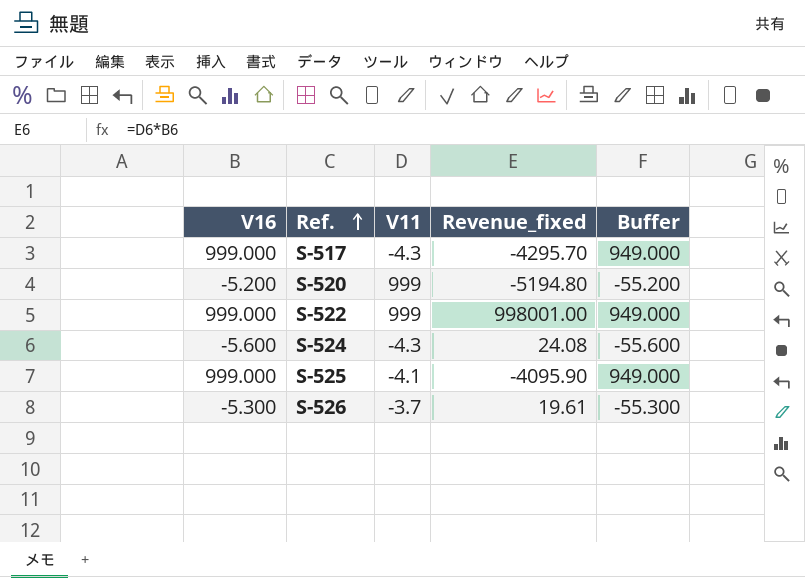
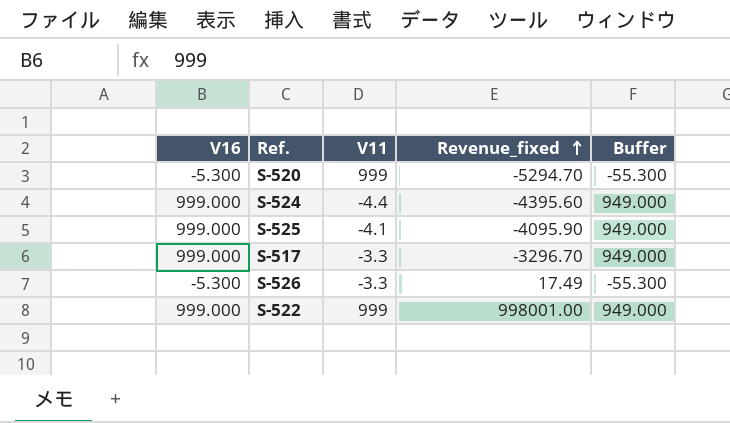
row order: Ref. ascending -> Revenue_fixed ascending
S-520 | V16: -5.200 -> -5.300
S-520 | Revenue_fixed: -5194.80 -> -5294.70
S-520 | Buffer: -55.200 -> -55.300
S-524 | V16: -5.600 -> 999.000
S-524 | V11: -4.3 -> -4.4
S-524 | Revenue_fixed: 24.08 -> -4395.60
S-524 | Buffer: -55.600 -> 949.000
S-517 | V11: -4.3 -> -3.3
S-517 | Revenue_fixed: -4295.70 -> -3296.70
S-526 | V11: -3.7 -> -3.3
S-526 | Revenue_fixed: 19.61 -> 17.49

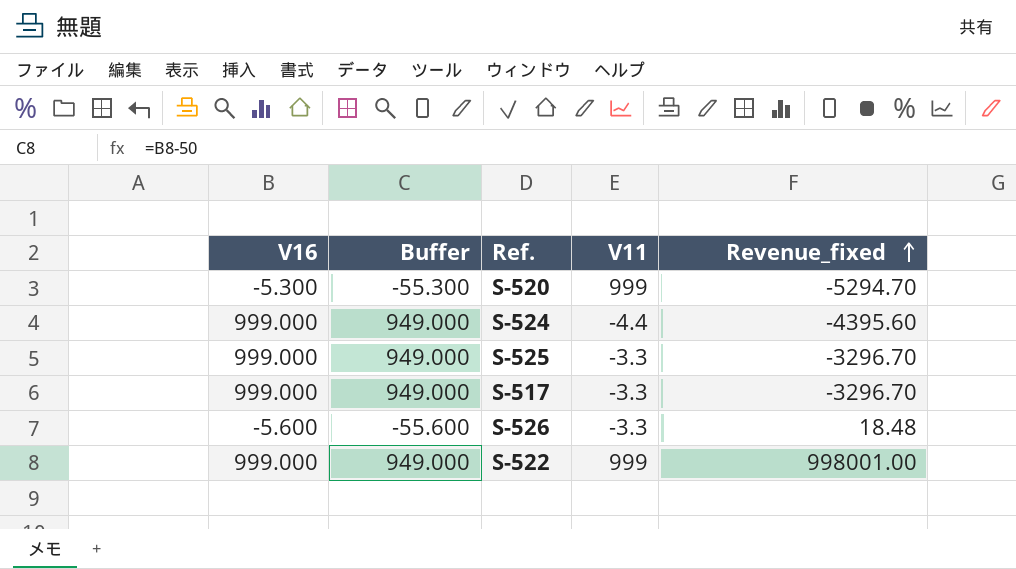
column Buffer | position: 5 -> 2
S-525 | V11: -4.1 -> -3.3
S-525 | Revenue_fixed: -4095.90 -> -3296.70
S-526 | V16: -5.300 -> -5.600
S-526 | Buffer: -55.300 -> -55.600
S-526 | Revenue_fixed: 17.49 -> 18.48

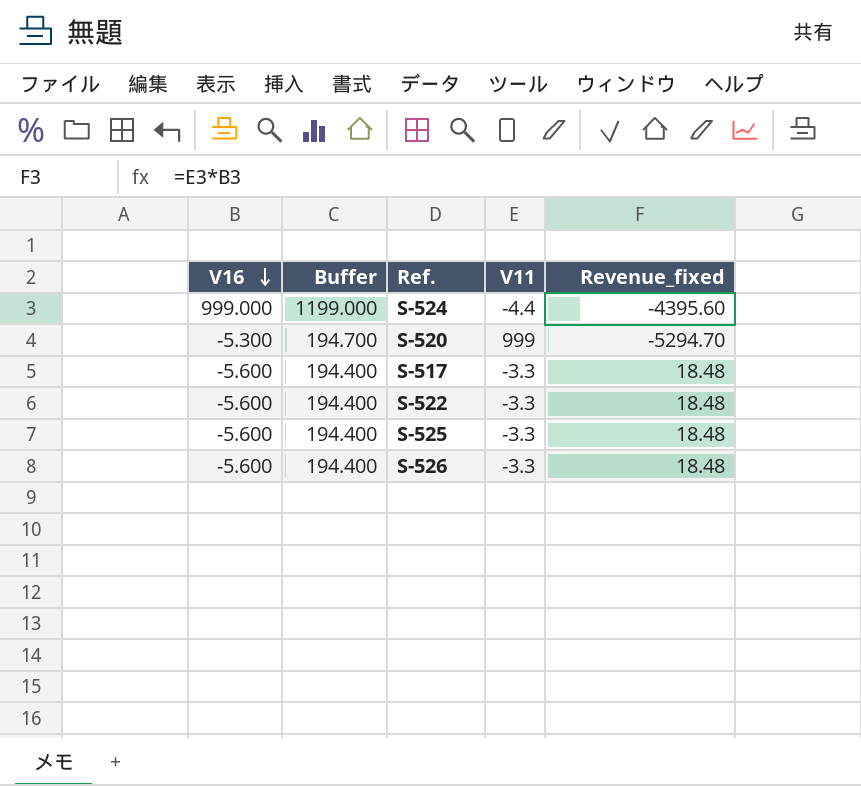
row order: Revenue_fixed ascending -> V16 descending
column Buffer | formula: [V16] - 50 -> [V16] + 200
S-517 | V16: 999.000 -> -5.600
S-517 | Revenue_fixed: -3296.70 -> 18.48
S-522 | V16: 999.000 -> -5.600
S-522 | V11: 999 -> -3.3
S-522 | Revenue_fixed: 998001.00 -> 18.48
S-525 | V16: 999.000 -> -5.600
S-525 | Revenue_fixed: -3296.70 -> 18.48

